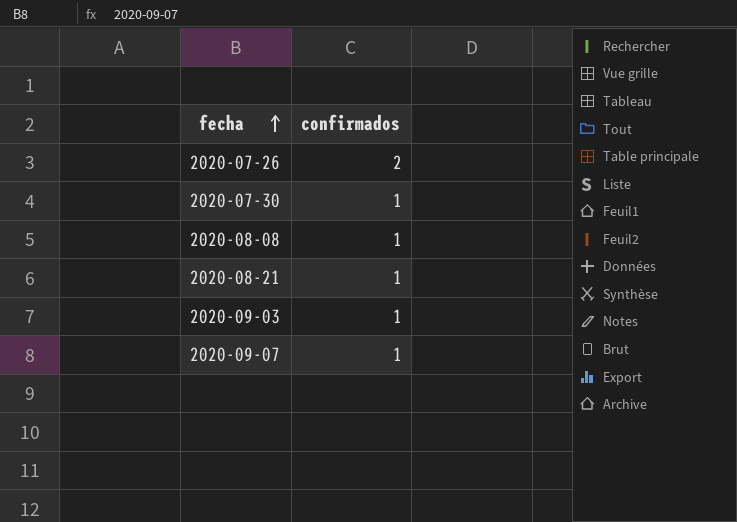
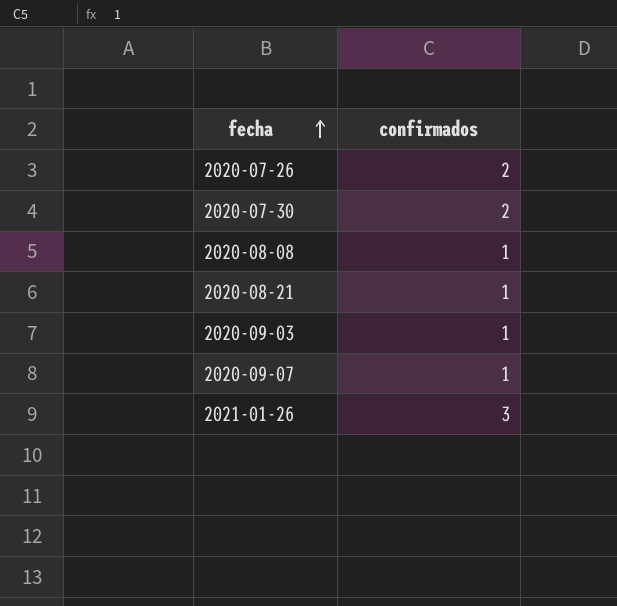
2020-07-30 | confirmados: 1 -> 2
row 2021-01-26: none -> 3

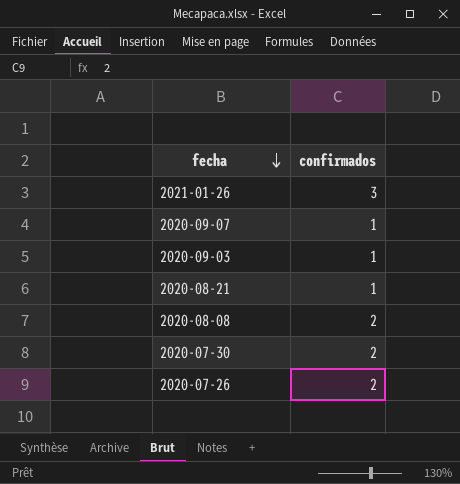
row order: fecha ascending -> fecha descending
2020-08-08 | confirmados: 1 -> 2

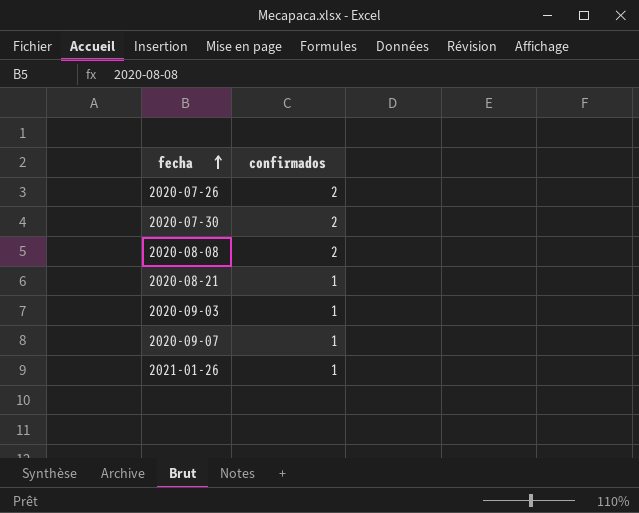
row order: fecha descending -> fecha ascending
2021-01-26 | confirmados: 3 -> 1

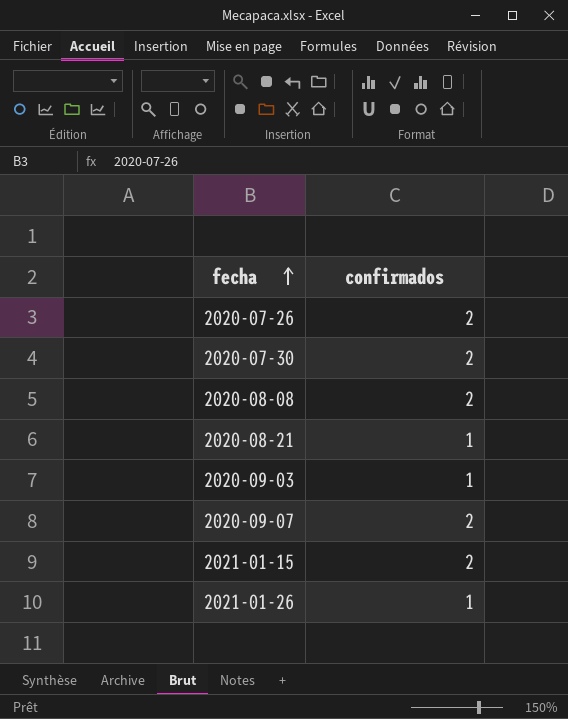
2020-09-07 | confirmados: 1 -> 2
row 2021-01-15: none -> 2

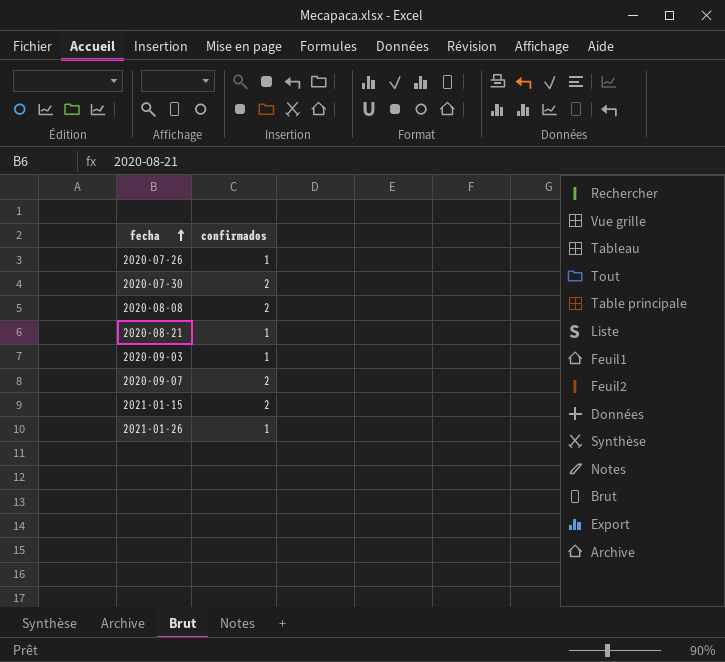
2020-07-26 | confirmados: 2 -> 1

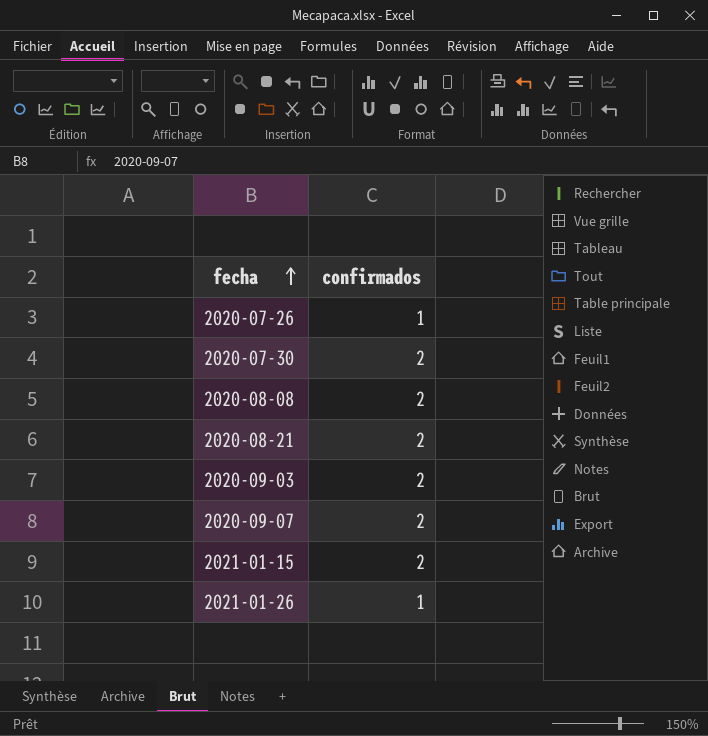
2020-08-21 | confirmados: 1 -> 2
2020-09-03 | confirmados: 1 -> 2

